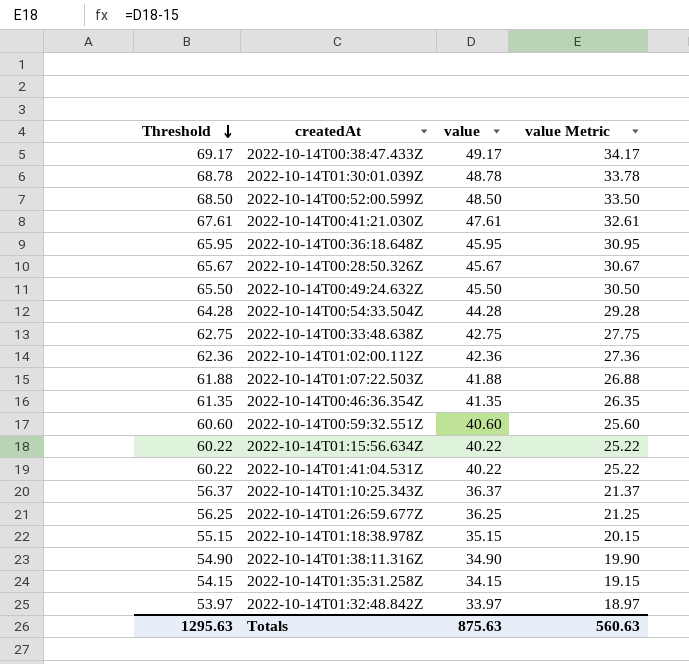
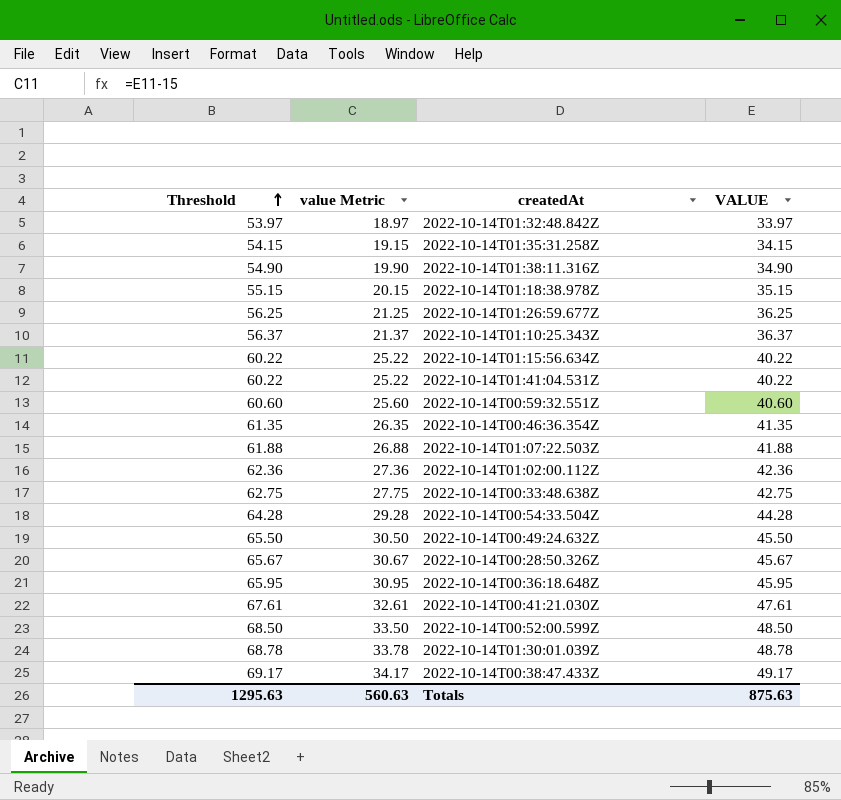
row order: Threshold descending -> Threshold ascending
column value Metric | position: 4 -> 2
column name: value -> VALUE

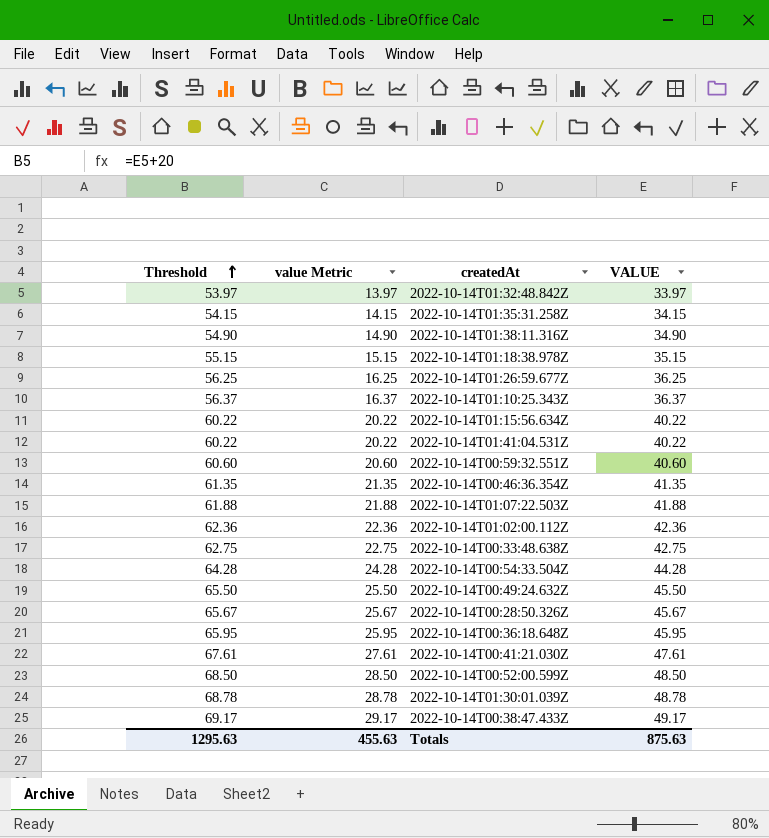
column value Metric | formula: [VALUE] - 15 -> [VALUE] - 20
Totals | value Metric: 560.63 -> 455.63

